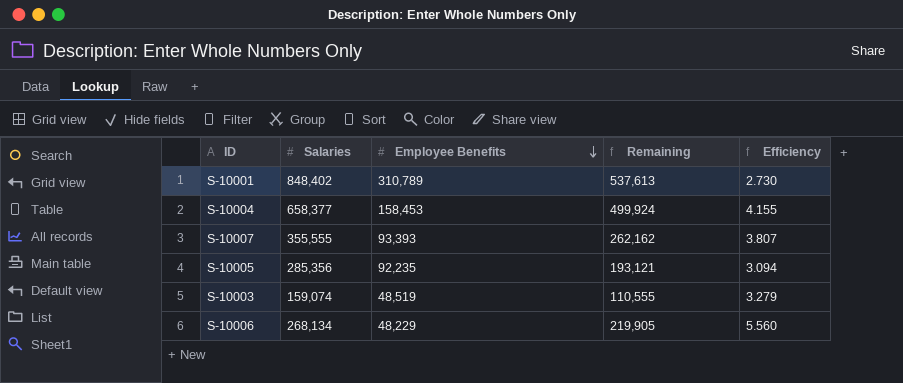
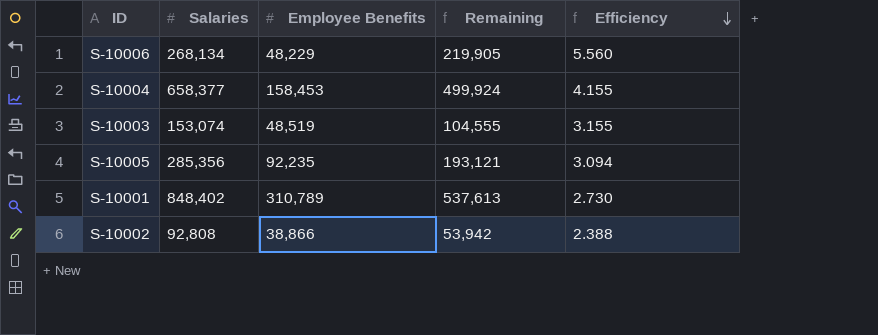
row order: Employee Benefits descending -> Efficiency descending
row S-10007: 355,555 | 93,393 | 262,162 | 3.807 -> none
S-10003 | Salaries: 159,074 -> 153,074
S-10003 | Remaining: 110,555 -> 104,555
S-10003 | Efficiency: 3.279 -> 3.155
row S-10002: none -> 92,808 | 38,866 | 53,942 | 2.388

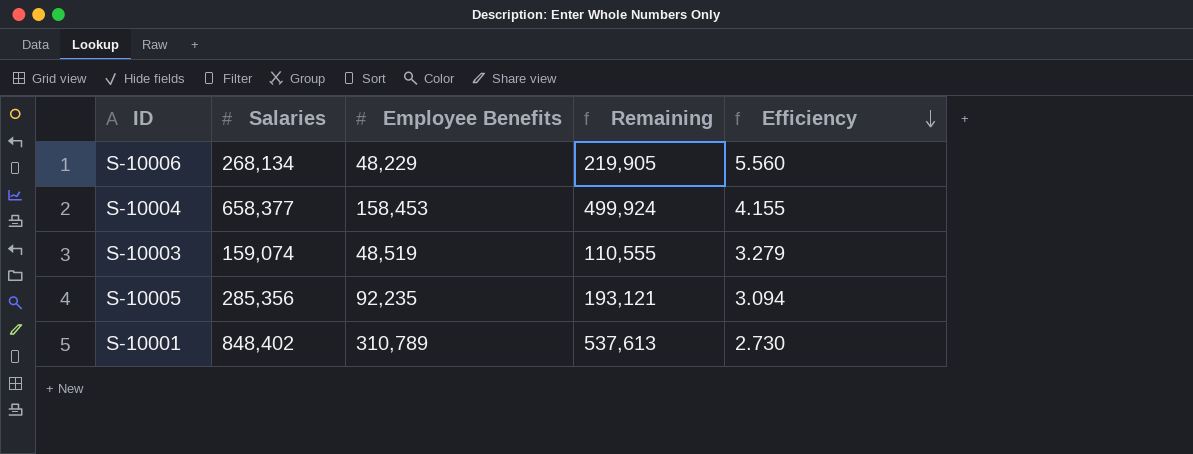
row S-10002: 92,808 | 38,866 | 53,942 | 2.388 -> none
S-10003 | Salaries: 153,074 -> 159,074
S-10003 | Remaining: 104,555 -> 110,555
S-10003 | Efficiency: 3.155 -> 3.279

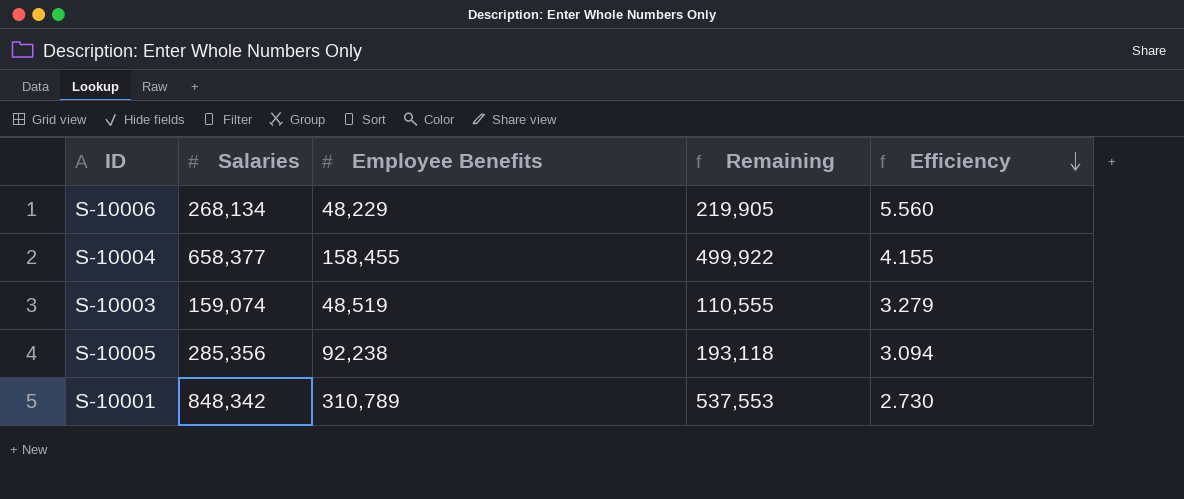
S-10004 | Employee Benefits: 158,453 -> 158,455
S-10004 | Remaining: 499,924 -> 499,922
S-10005 | Employee Benefits: 92,235 -> 92,238
S-10005 | Remaining: 193,121 -> 193,118
S-10001 | Salaries: 848,402 -> 848,342
S-10001 | Remaining: 537,613 -> 537,553

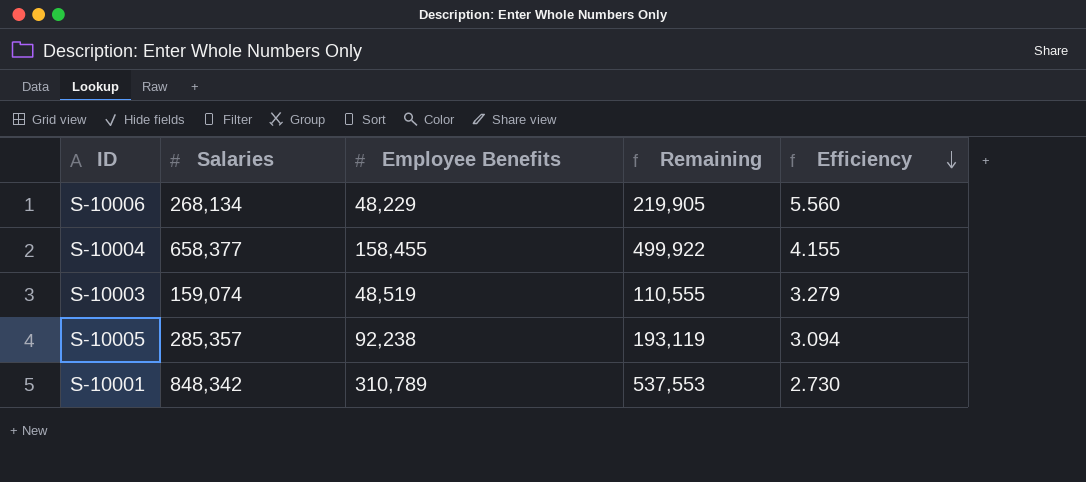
S-10005 | Salaries: 285,356 -> 285,357
S-10005 | Remaining: 193,118 -> 193,119

